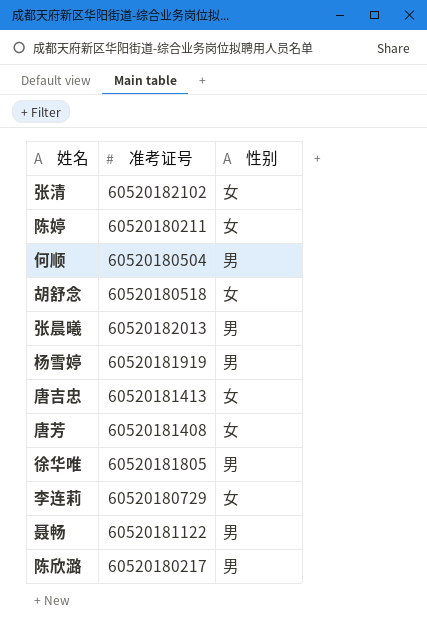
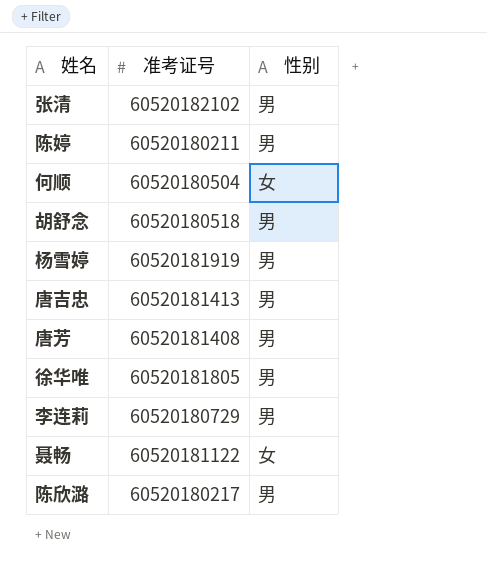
row 张晨曦: 60520182013 | 男 -> none
张清 | 性别: 女 -> 男
陈婷 | 性别: 女 -> 男
何顺 | 性别: 男 -> 女
胡舒念 | 性别: 女 -> 男
唐吉忠 | 性别: 女 -> 男
唐芳 | 性别: 女 -> 男
李连莉 | 性别: 女 -> 男
聂畅 | 性别: 男 -> 女

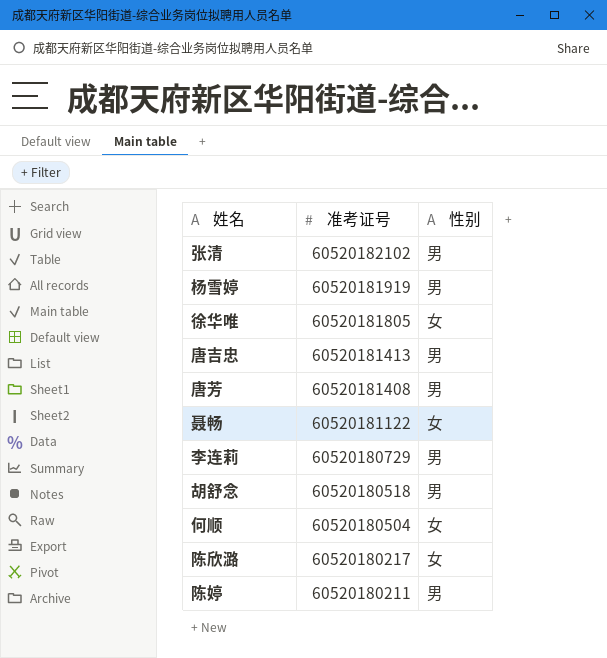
row order: none -> 准考证号 descending
徐华唯 | 性别: 男 -> 女
陈欣潞 | 性别: 男 -> 女

